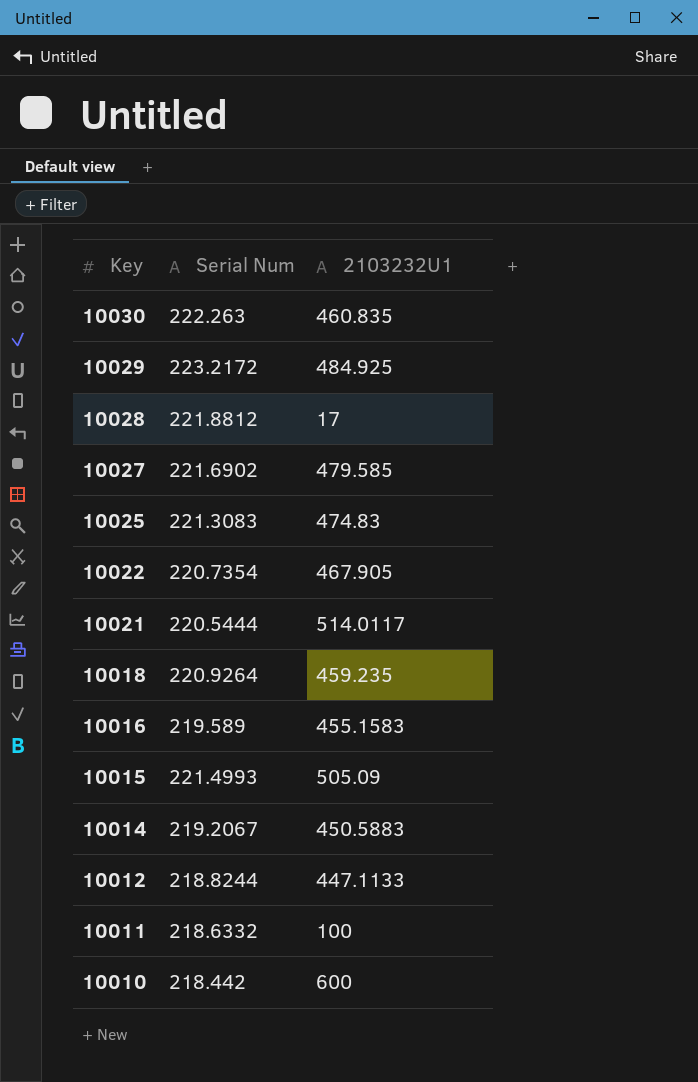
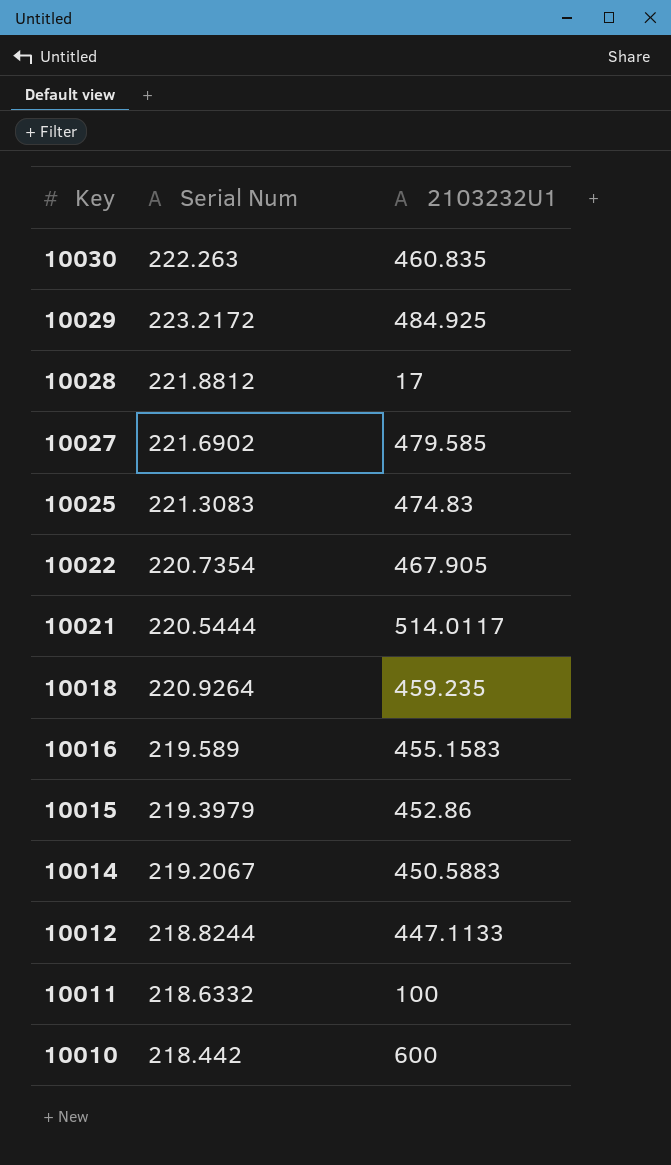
10015 | Serial Num: 221.4993 -> 219.3979
10015 | 2103232U1: 505.09 -> 452.86

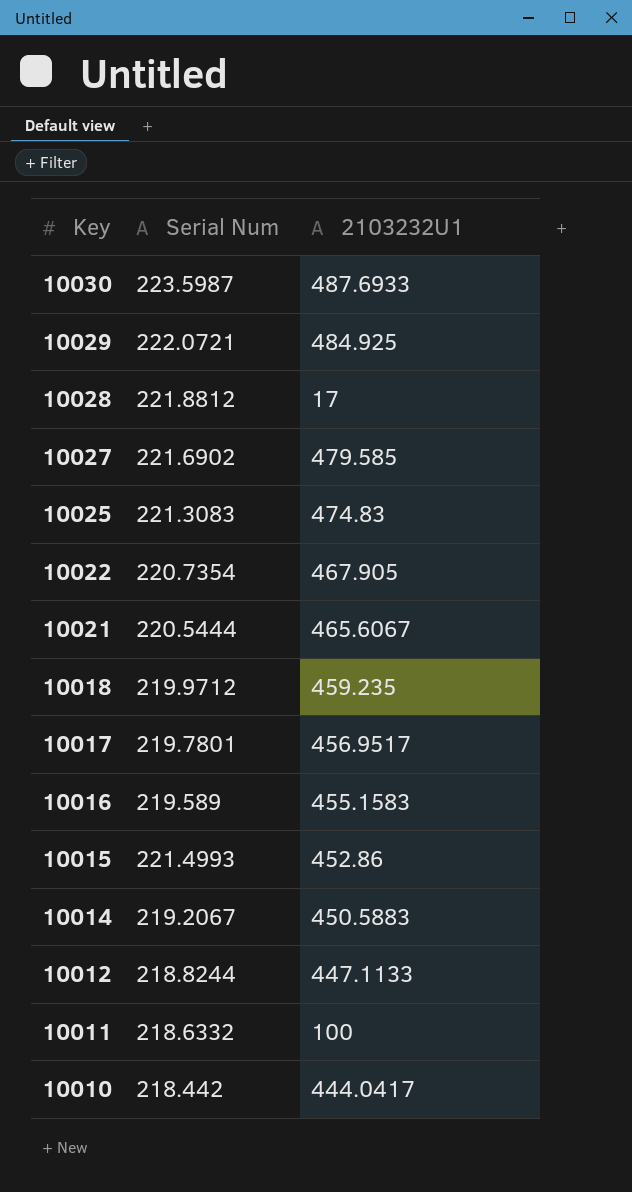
10030 | Serial Num: 222.263 -> 223.5987
10030 | 2103232U1: 460.835 -> 487.6933
10029 | Serial Num: 223.2172 -> 222.0721
10021 | 2103232U1: 514.0117 -> 465.6067
10018 | Serial Num: 220.9264 -> 219.9712
row 10017: none -> 219.7801 | 456.9517
10015 | Serial Num: 219.3979 -> 221.4993
10010 | 2103232U1: 600 -> 444.0417

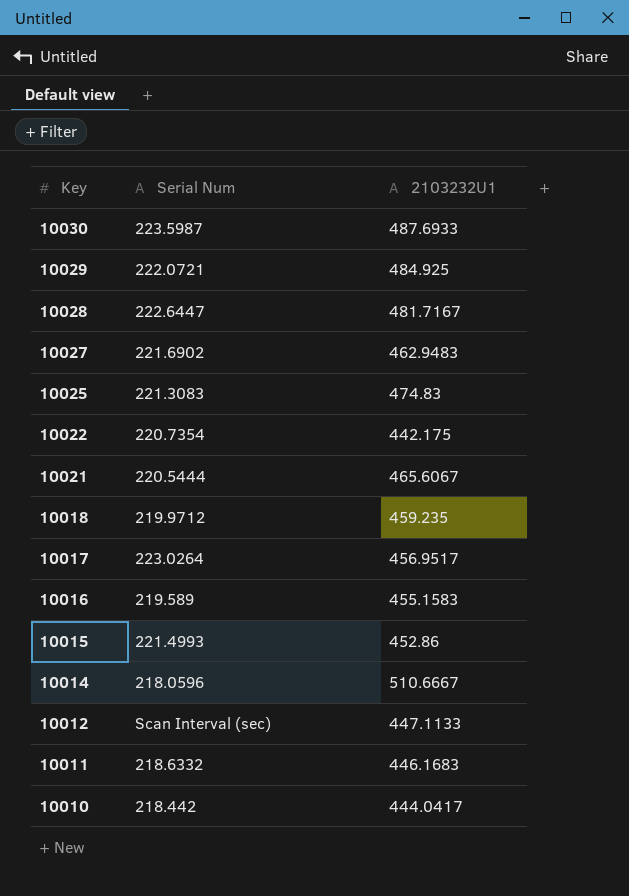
10028 | Serial Num: 221.8812 -> 222.6447
10028 | 2103232U1: 17 -> 481.7167
10027 | 2103232U1: 479.585 -> 462.9483
10022 | 2103232U1: 467.905 -> 442.175
10017 | Serial Num: 219.7801 -> 223.0264
10014 | Serial Num: 219.2067 -> 218.0596
10014 | 2103232U1: 450.5883 -> 510.6667
10012 | Serial Num: 218.8244 -> Scan Interval (sec)
10011 | 2103232U1: 100 -> 446.1683

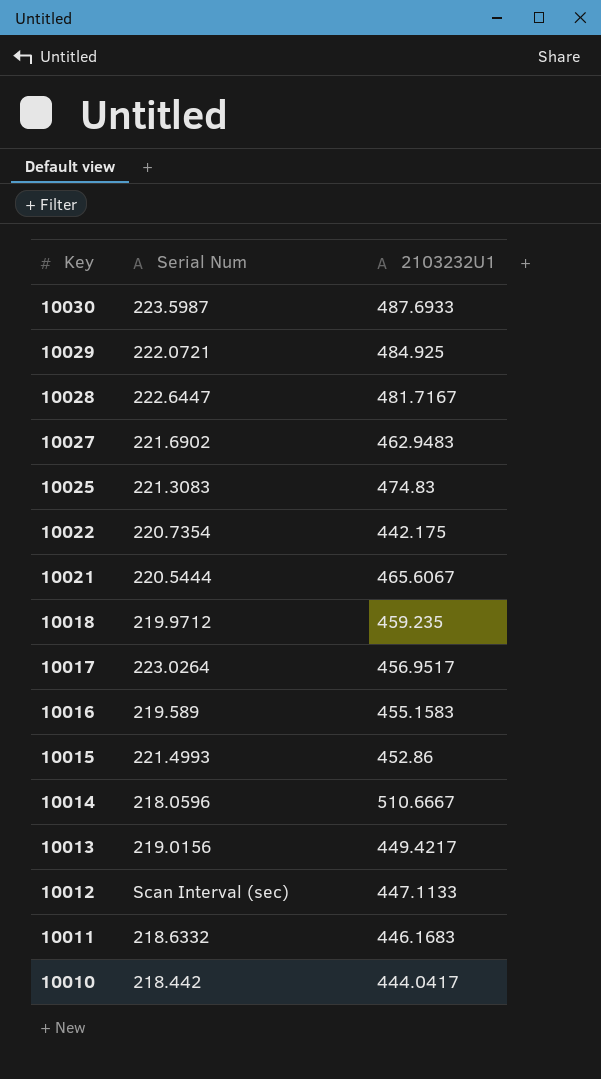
row 10013: none -> 219.0156 | 449.4217

